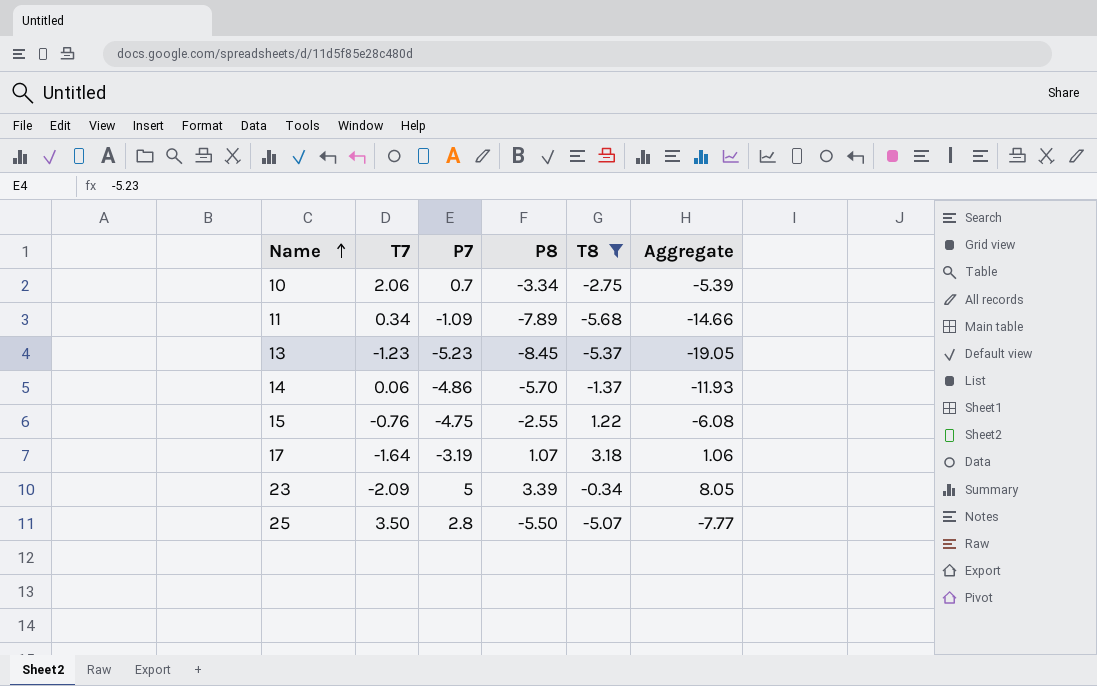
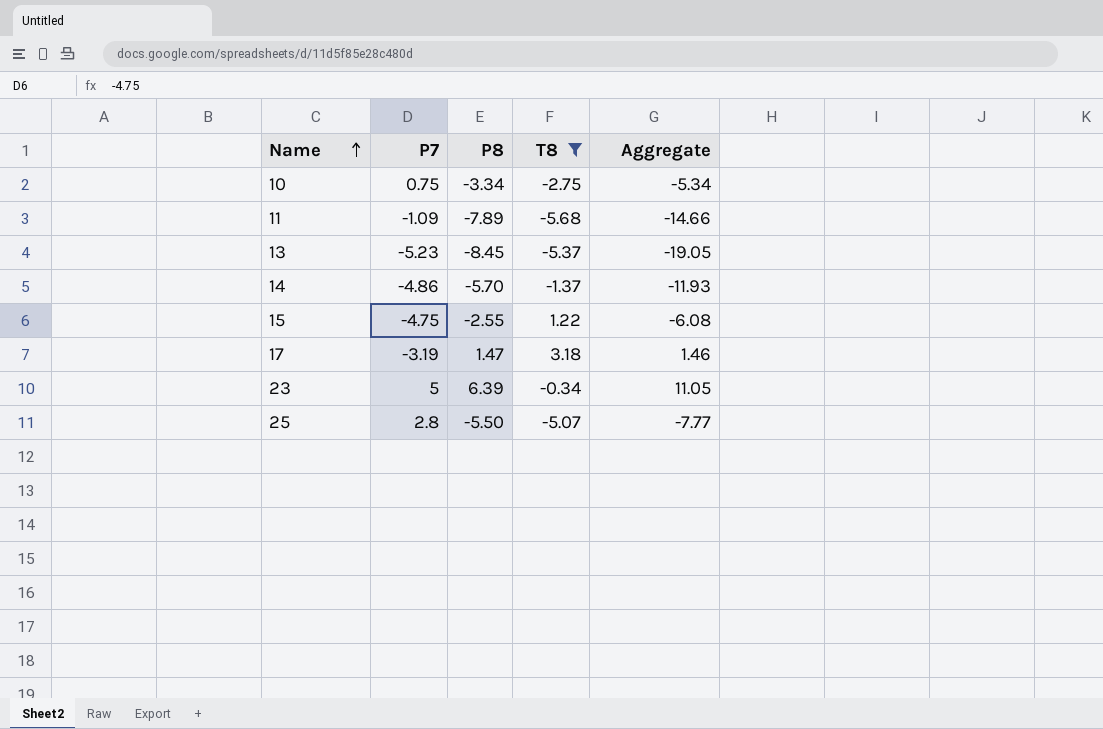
column T7 | position: 2 -> none
10 | P7: 0.7 -> 0.75
10 | Aggregate: -5.39 -> -5.34
17 | P8: 1.07 -> 1.47
17 | Aggregate: 1.06 -> 1.46
23 | P8: 3.39 -> 6.39
23 | Aggregate: 8.05 -> 11.05

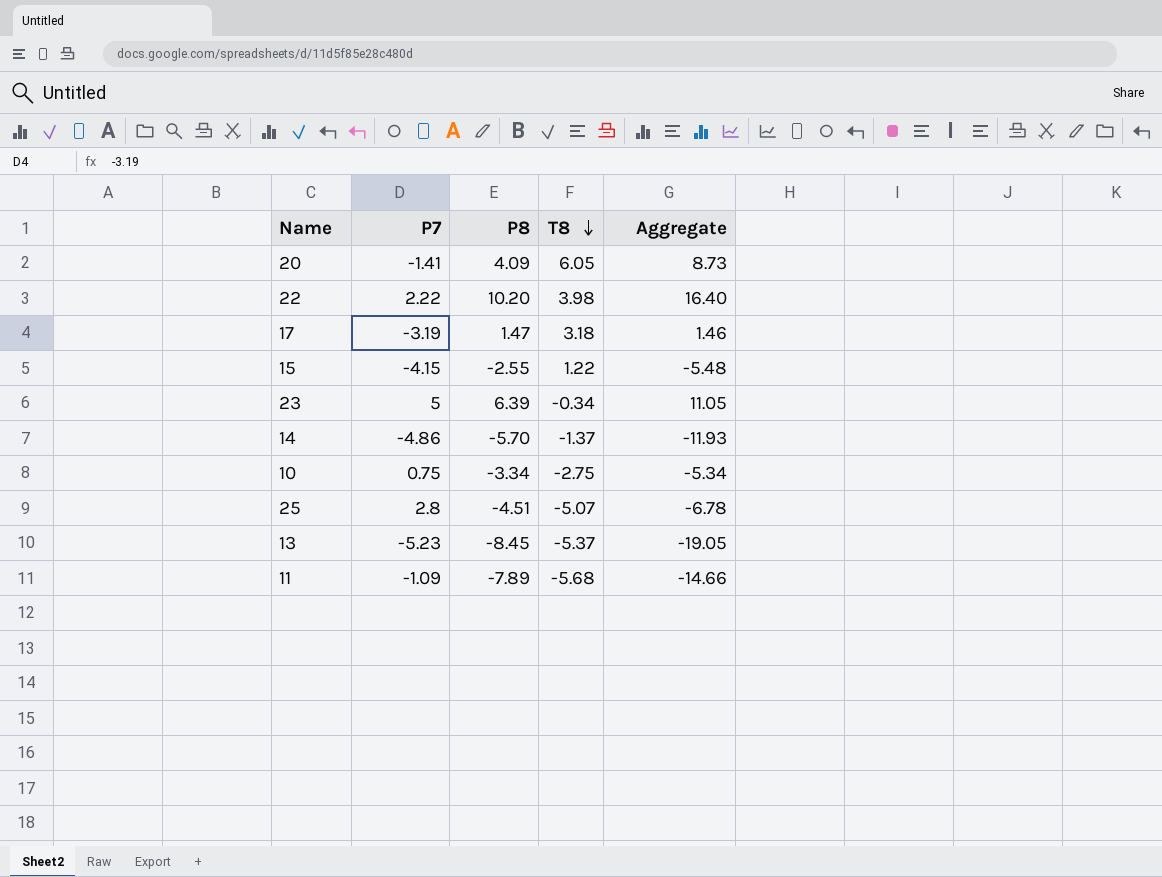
filter: T8 <= 3.18 -> none
row order: Name ascending -> T8 descending
15 | P7: -4.75 -> -4.15
15 | Aggregate: -6.08 -> -5.48
25 | P8: -5.50 -> -4.51
25 | Aggregate: -7.77 -> -6.78

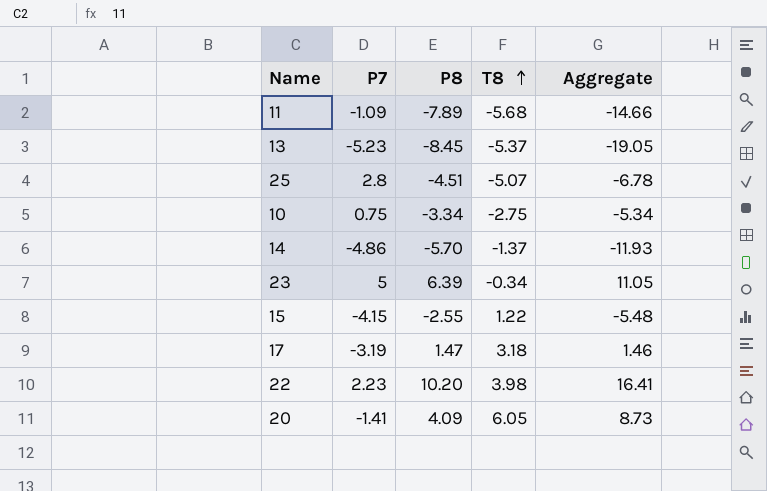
row order: T8 descending -> T8 ascending
22 | P7: 2.22 -> 2.23
22 | Aggregate: 16.40 -> 16.41

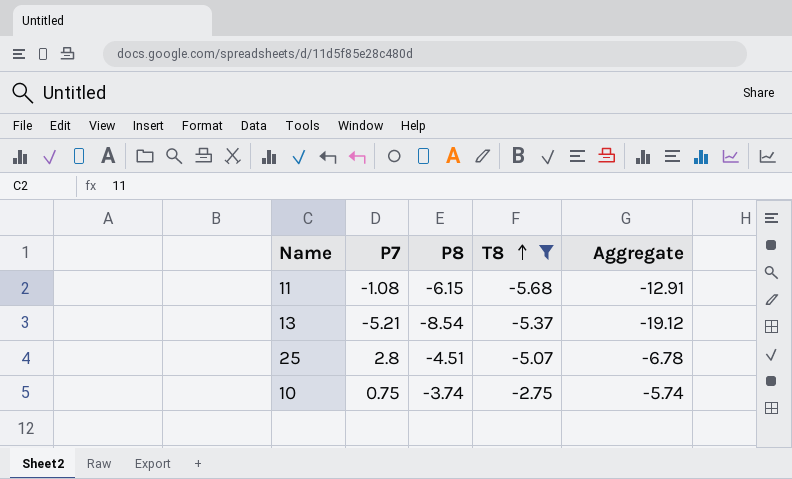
filter: none -> T8 <= -2.75
11 | P7: -1.09 -> -1.08
11 | P8: -7.89 -> -6.15
11 | Aggregate: -14.66 -> -12.91
13 | P7: -5.23 -> -5.21
13 | P8: -8.45 -> -8.54
13 | Aggregate: -19.05 -> -19.12
10 | P8: -3.34 -> -3.74
10 | Aggregate: -5.34 -> -5.74

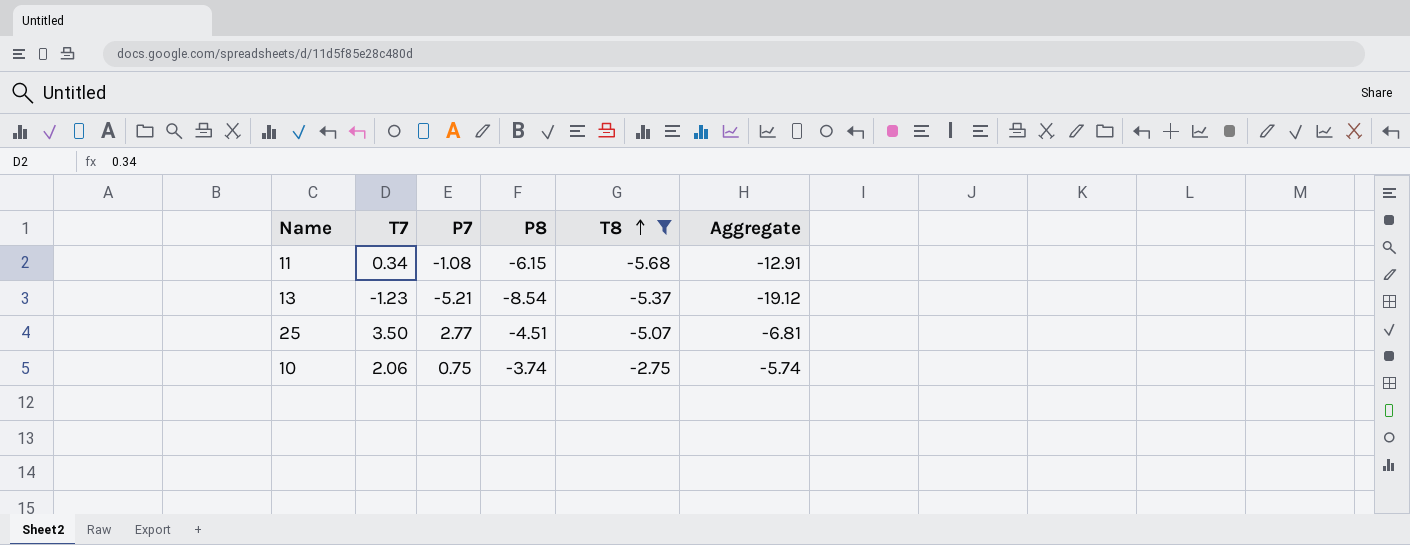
column T7 | position: none -> 2
25 | P7: 2.8 -> 2.77
25 | Aggregate: -6.78 -> -6.81

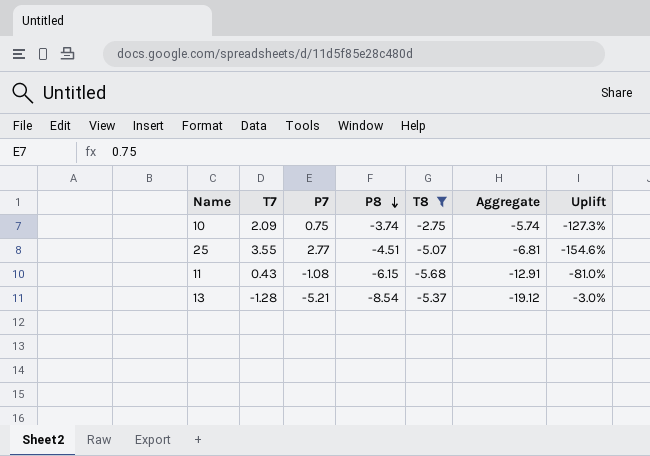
row order: T8 ascending -> P8 descending
column Uplift | formula: none -> ([P7] - [T8]) / [T8]
10 | T7: 2.06 -> 2.09
25 | T7: 3.50 -> 3.55
11 | T7: 0.34 -> 0.43
13 | T7: -1.23 -> -1.28

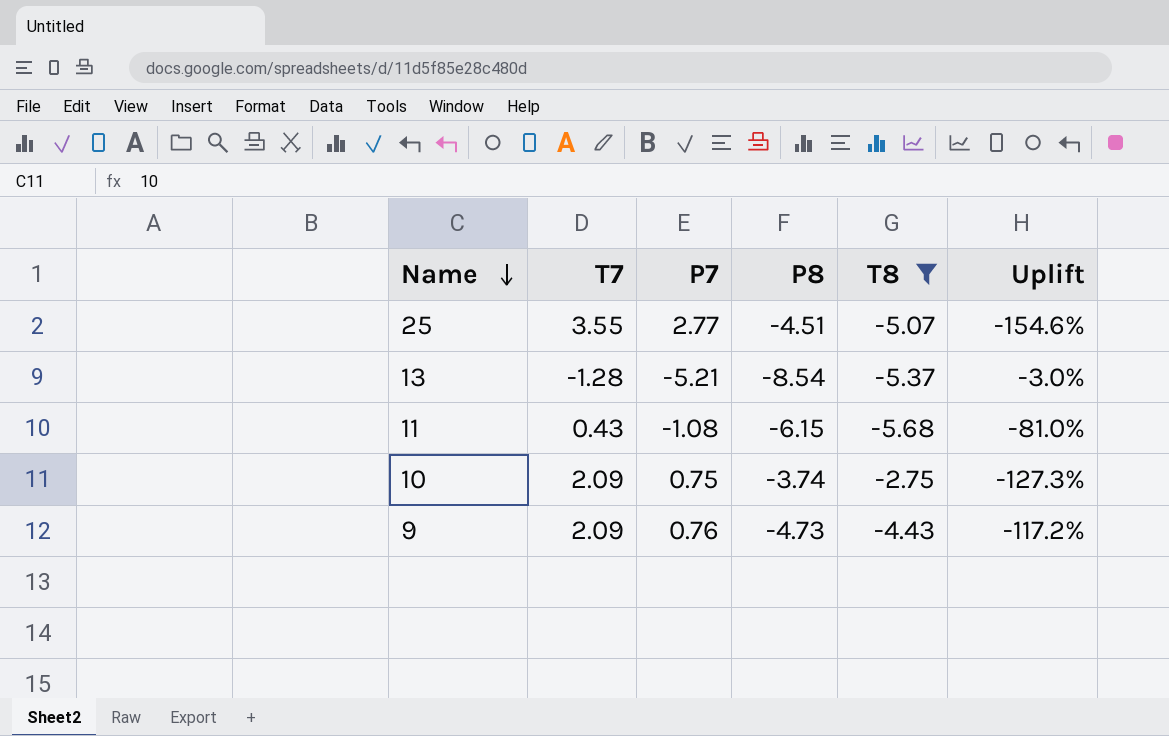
row order: P8 descending -> Name descending
column Aggregate | formula: [P7] + [P8] + [T8] -> none
row 9: none -> 2.09 | 0.76 | -4.73 | -4.43 | -117.2%

